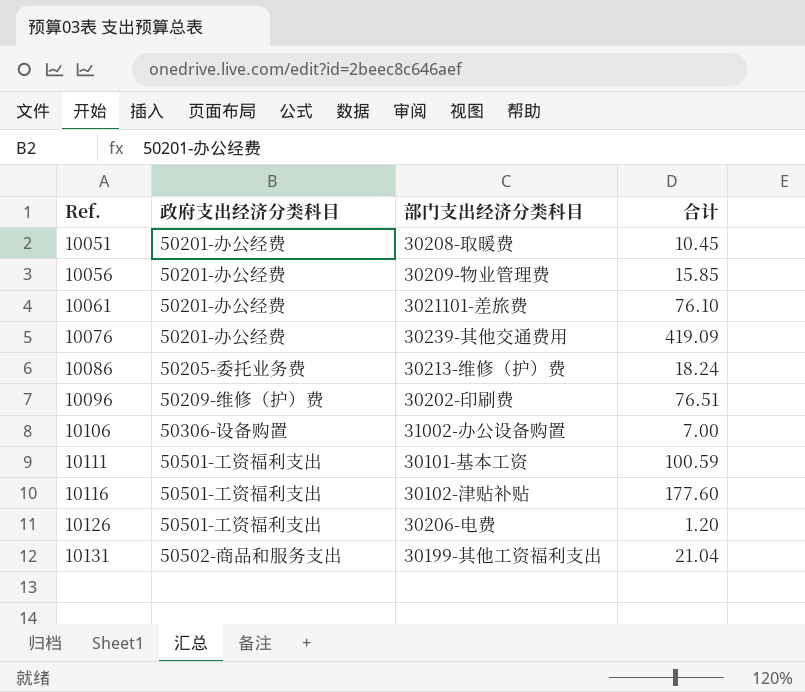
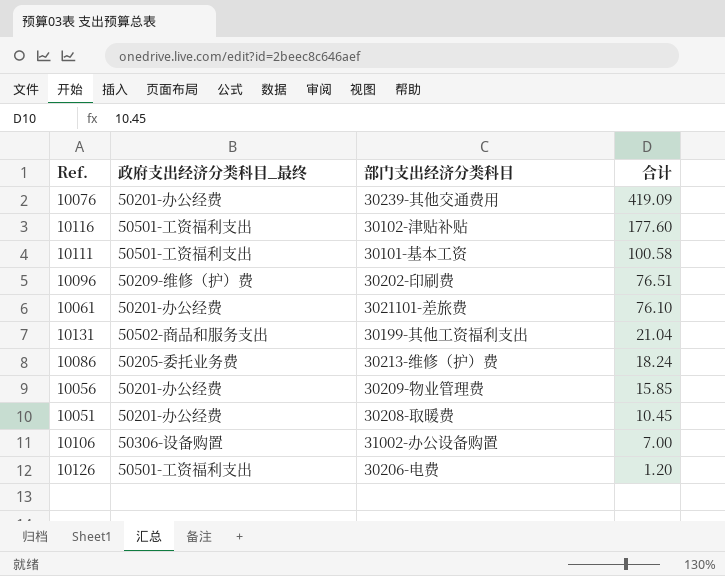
row order: Ref. ascending -> 合计 descending
column name: 政府支出经济分类科目 -> 政府支出经济分类科目_最终
10111 | 合计: 100.59 -> 100.58

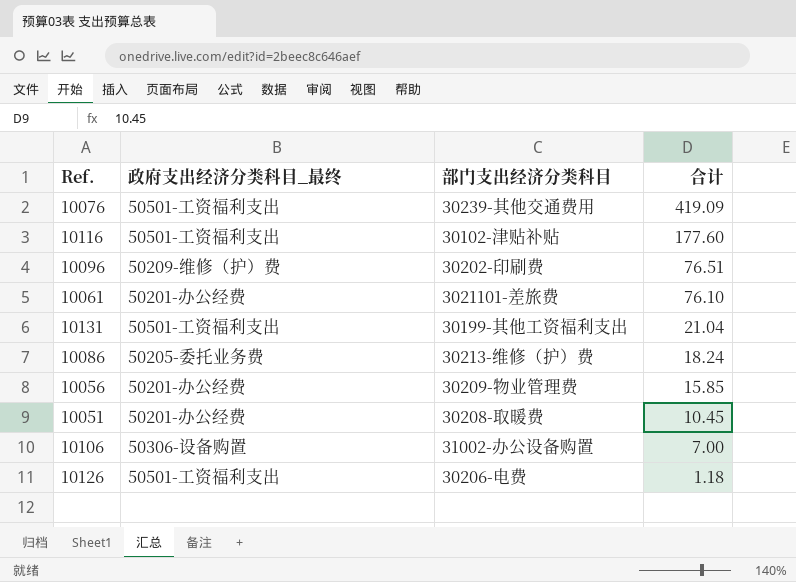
row 10111: 50501-工资福利支出 | 30101-基本工资 | 100.58 -> none
10076 | 政府支出经济分类科目_最终: 50201-办公经费 -> 50501-工资福利支出
10131 | 政府支出经济分类科目_最终: 50502-商品和服务支出 -> 50501-工资福利支出
10126 | 合计: 1.20 -> 1.18

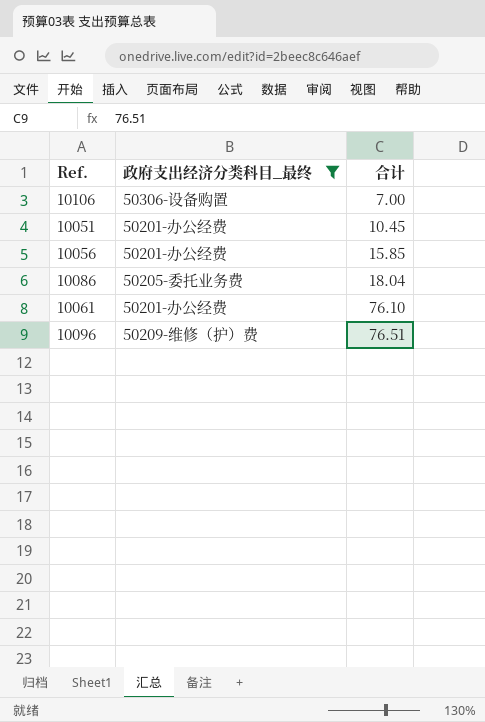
filter: none -> 政府支出经济分类科目_最终 != 50501-工资福利支出
row order: 合计 descending -> 合计 ascending
column 部门支出经济分类科目 | position: 3 -> none
10086 | 合计: 18.24 -> 18.04

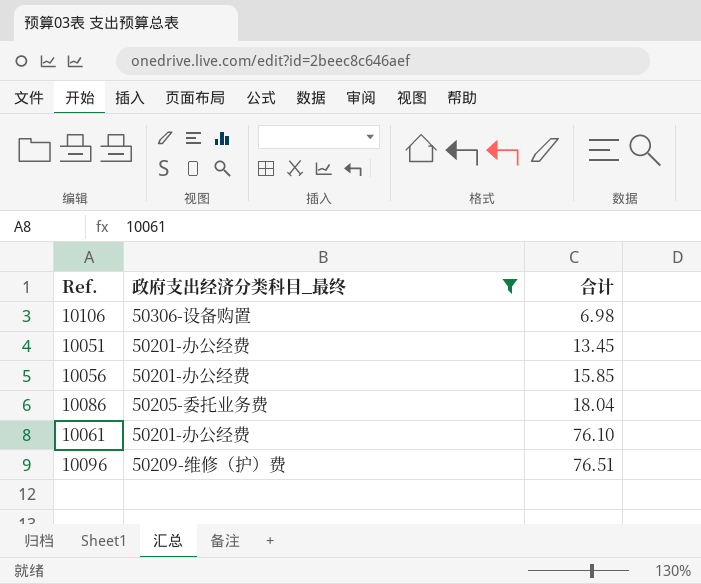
10106 | 合计: 7.00 -> 6.98
10051 | 合计: 10.45 -> 13.45

